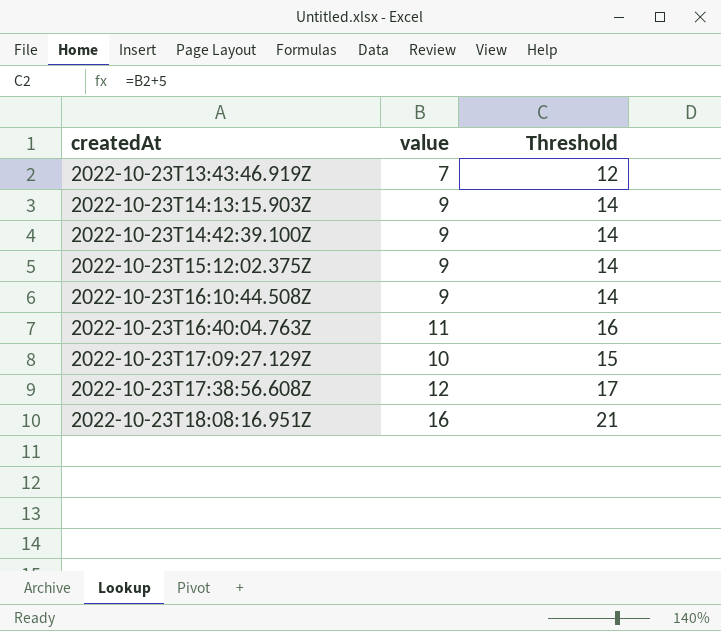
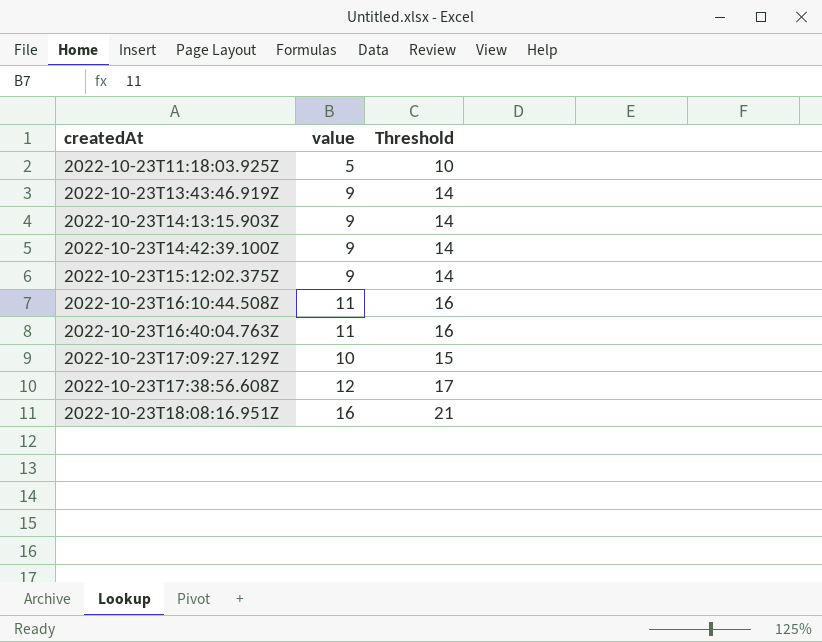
row 2022-10-23T11:18:03.925Z: none -> 5 | 10
2022-10-23T13:43:46.919Z | value: 7 -> 9
2022-10-23T13:43:46.919Z | Threshold: 12 -> 14
2022-10-23T16:10:44.508Z | value: 9 -> 11
2022-10-23T16:10:44.508Z | Threshold: 14 -> 16

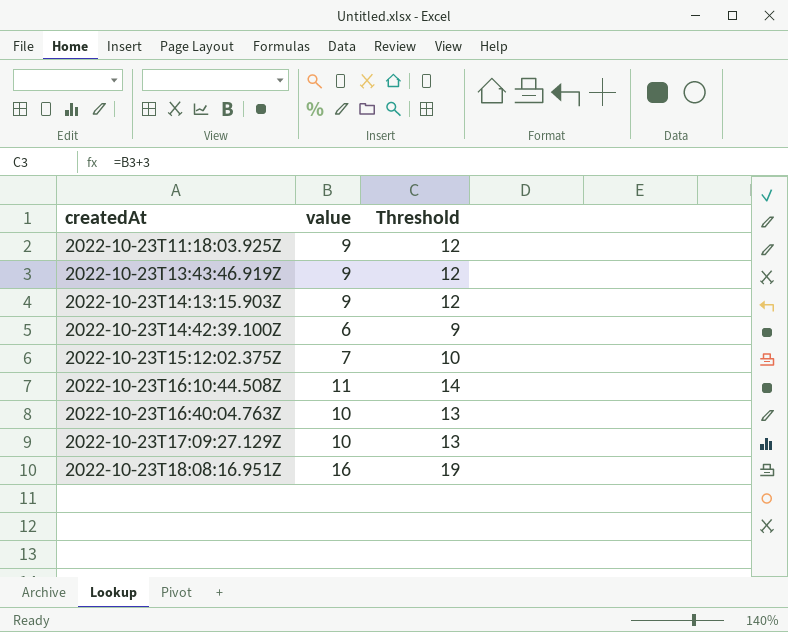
column Threshold | formula: [value] + 5 -> [value] + 3
row 2022-10-23T17:38:56.608Z: 12 | 17 -> none
2022-10-23T11:18:03.925Z | value: 5 -> 9
2022-10-23T14:42:39.100Z | value: 9 -> 6
2022-10-23T15:12:02.375Z | value: 9 -> 7
2022-10-23T16:40:04.763Z | value: 11 -> 10

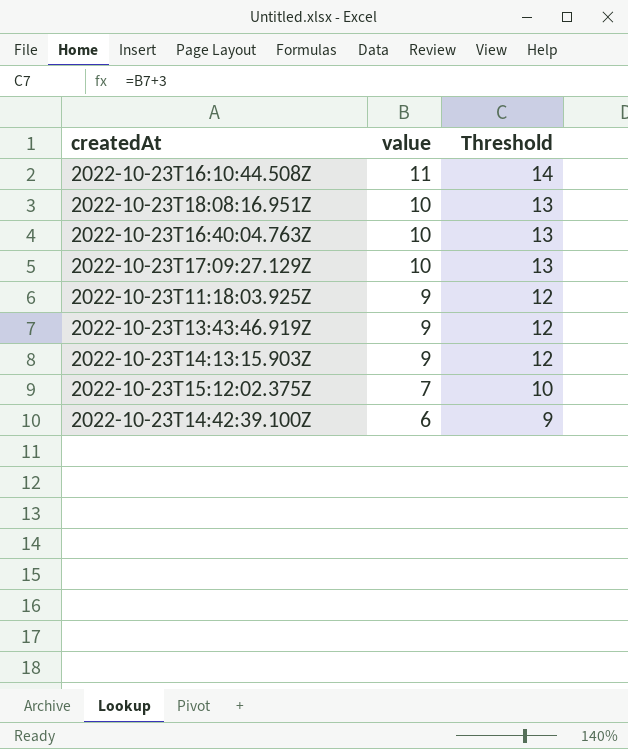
row order: createdAt ascending -> value descending
2022-10-23T18:08:16.951Z | value: 16 -> 10
2022-10-23T18:08:16.951Z | Threshold: 19 -> 13

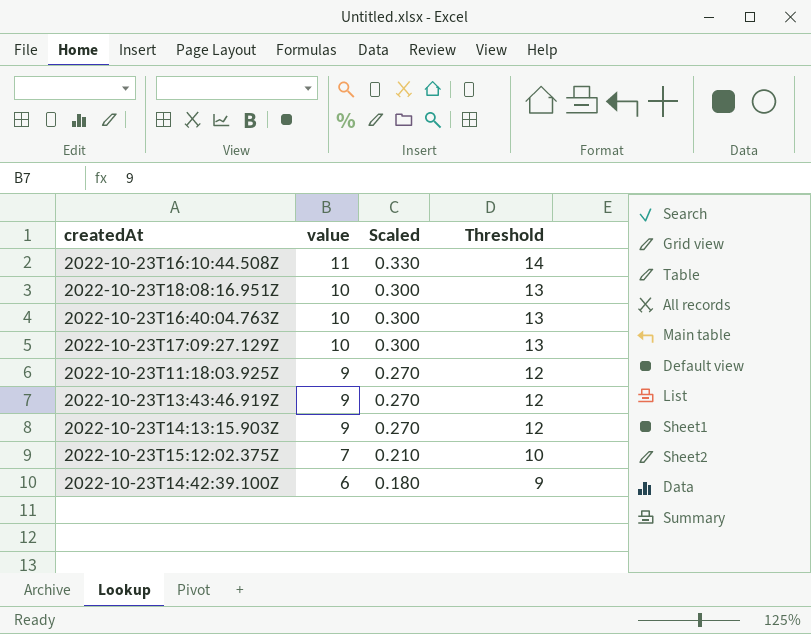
column Scaled | formula: none -> [value] * 0.03

